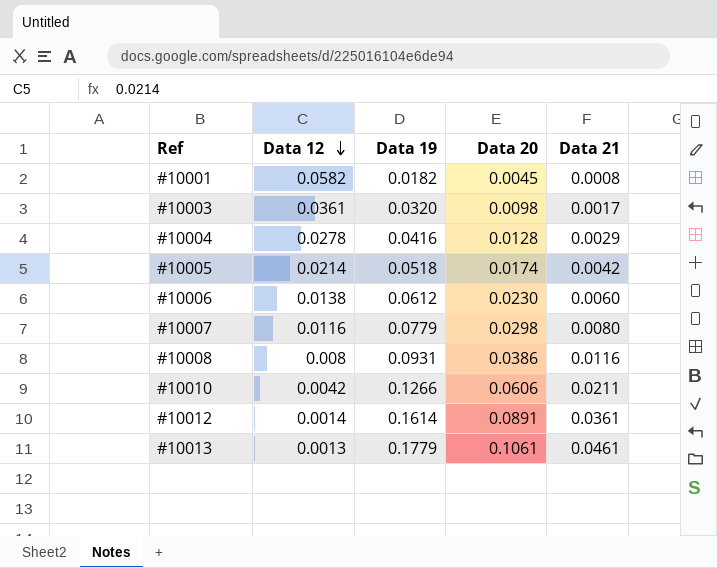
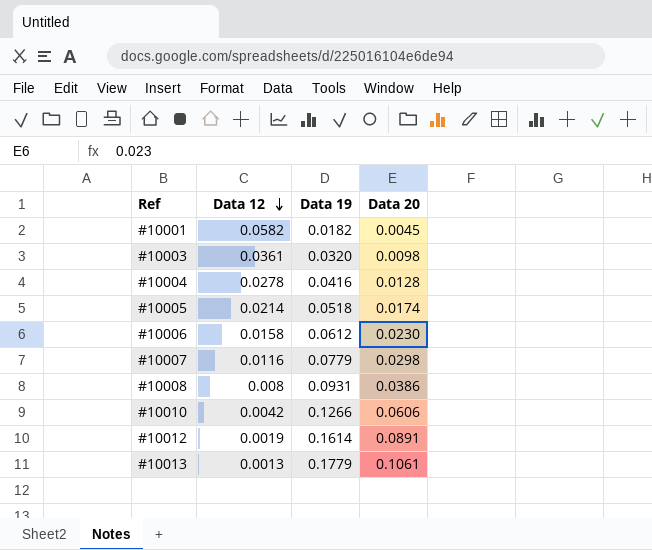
column Data 21 | position: 5 -> none
#10006 | Data 12: 0.0138 -> 0.0158
#10012 | Data 12: 0.0014 -> 0.0019

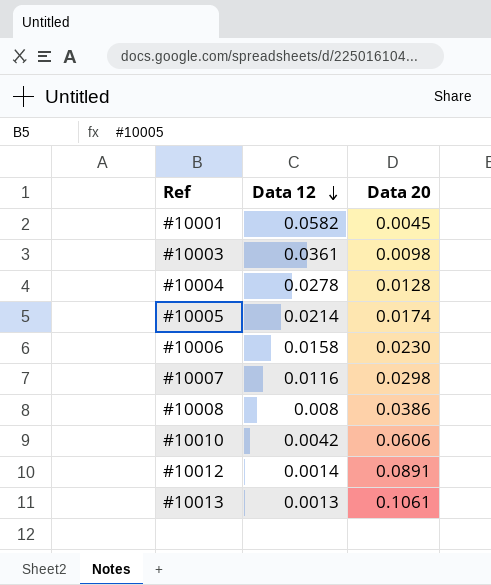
column Data 19 | position: 3 -> none
#10012 | Data 12: 0.0019 -> 0.0014

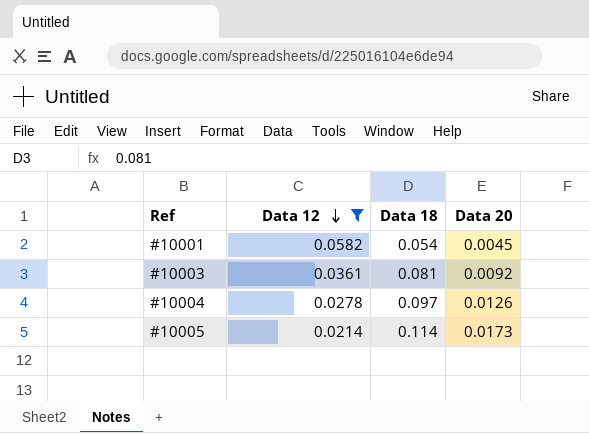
filter: none -> Data 12 >= 0.0214
column Data 18 | position: none -> 3
#10003 | Data 20: 0.0098 -> 0.0092
#10004 | Data 20: 0.0128 -> 0.0126
#10005 | Data 20: 0.0174 -> 0.0173

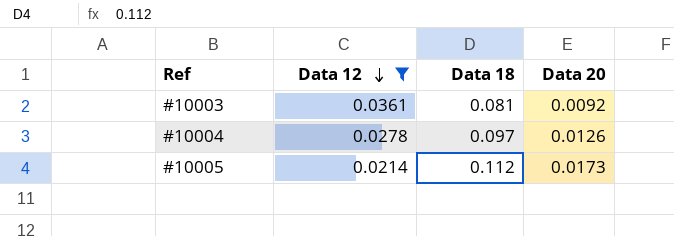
row #10001: 0.0582 | 0.054 | 0.0045 -> none
#10005 | Data 18: 0.114 -> 0.112

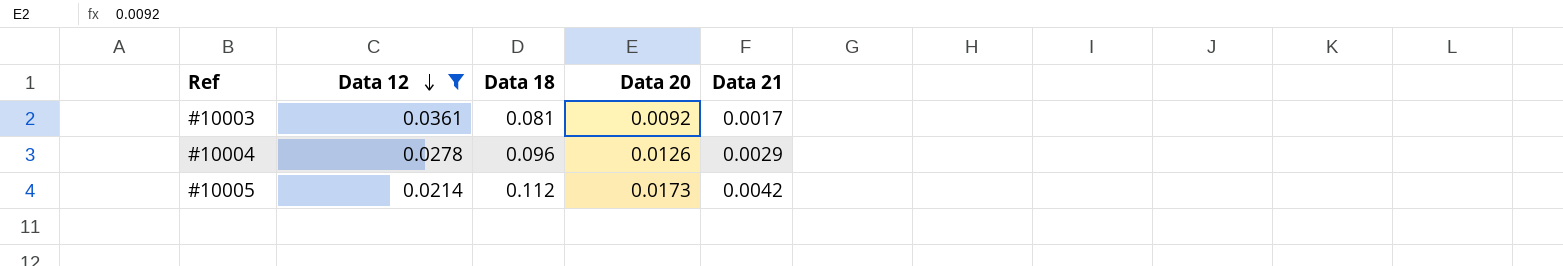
column Data 21 | position: none -> 5
#10004 | Data 18: 0.097 -> 0.096

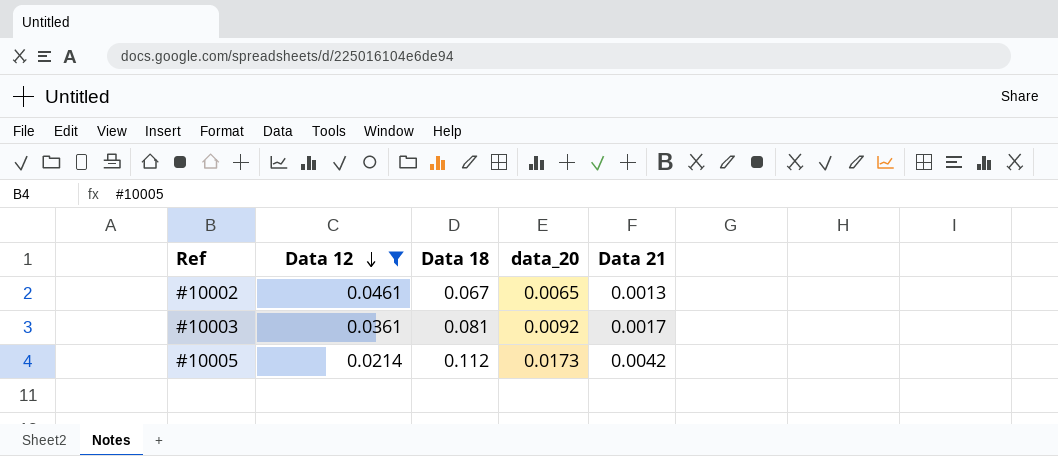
column name: Data 20 -> data_20
row #10004: 0.0278 | 0.096 | 0.0126 | 0.0029 -> none
row #10002: none -> 0.0461 | 0.067 | 0.0065 | 0.0013

